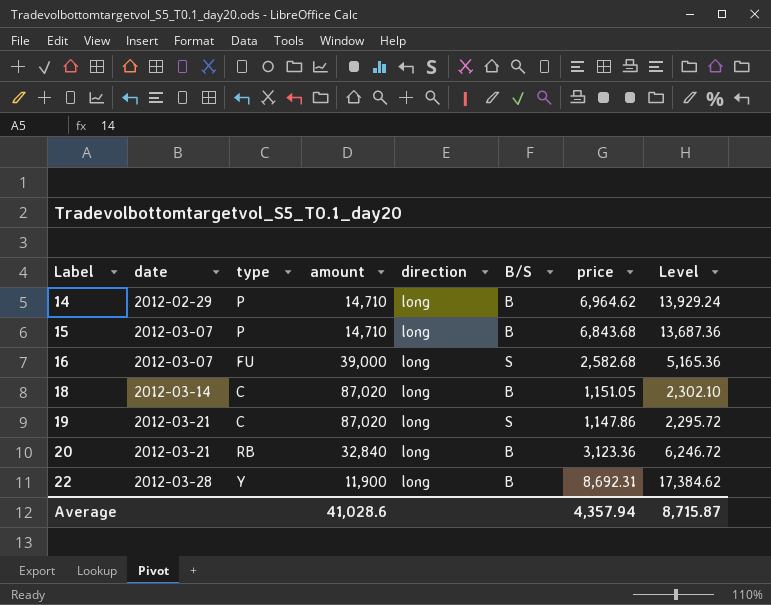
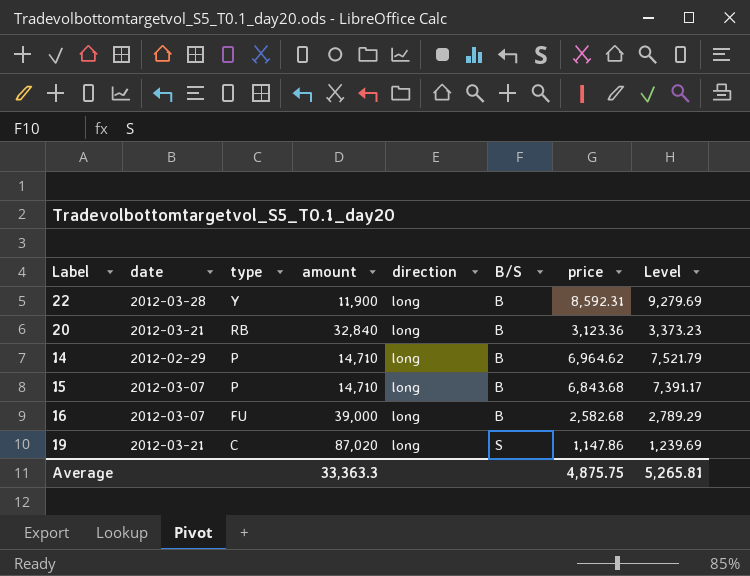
row order: Label ascending -> type descending
column Level | formula: [price] * 2 -> [price] * 1.08
row 18: 2012-03-14 | C | 87,020 | long | B | 1,151.05 | 2,302.10 -> none
22 | price: 8,692.31 -> 8,592.31
16 | B/S: S -> B
Average | amount: 41,028.6 -> 33,363.3
Average | price: 4,357.94 -> 4,875.75
Average | Level: 8,715.87 -> 5,265.81

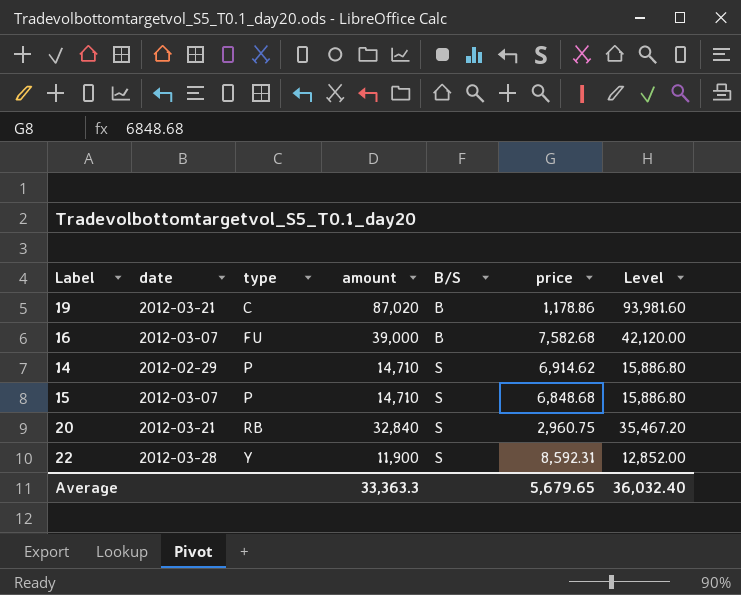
row order: type descending -> type ascending
column direction | position: 5 -> none
column Level | formula: [price] * 1.08 -> [amount] * 1.08
19 | B/S: S -> B
19 | price: 1,147.86 -> 1,178.86
16 | price: 2,582.68 -> 7,582.68
14 | B/S: B -> S
14 | price: 6,964.62 -> 6,914.62
15 | B/S: B -> S
15 | price: 6,843.68 -> 6,848.68
20 | B/S: B -> S
20 | price: 3,123.36 -> 2,960.75
22 | B/S: B -> S
Average | price: 4,875.75 -> 5,679.65
Average | Level: 5,265.81 -> 36,032.40

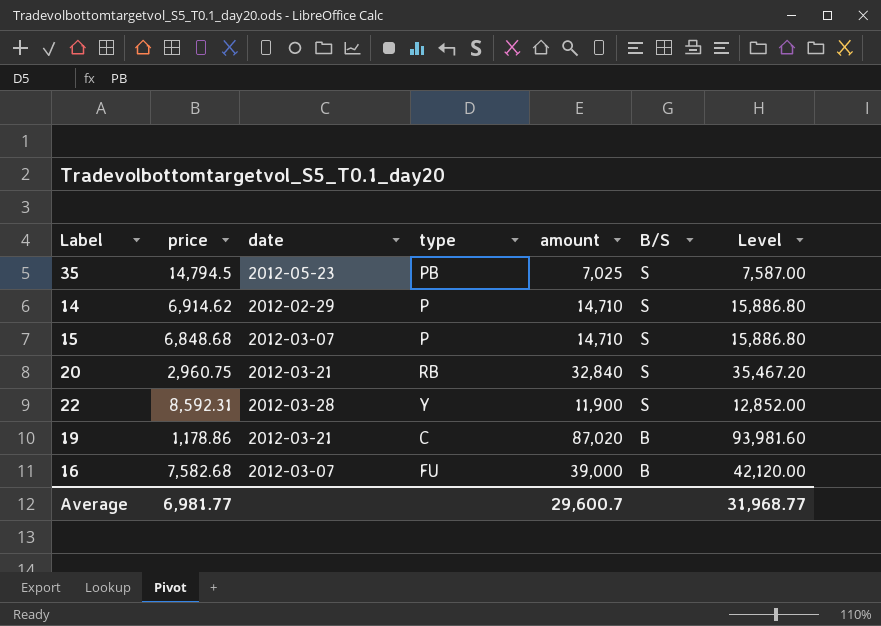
row order: type ascending -> B/S descending
column price | position: 6 -> 2
row 35: none -> 14,794.5 | 2012-05-23 | PB | 7,025 | S | 7,587.00
Average | price: 5,679.65 -> 6,981.77
Average | amount: 33,363.3 -> 29,600.7
Average | Level: 36,032.40 -> 31,968.77

